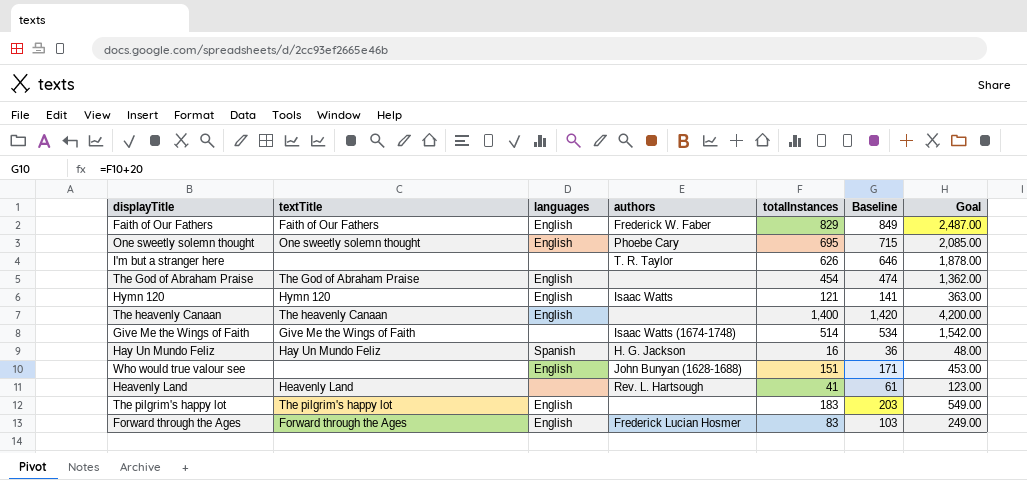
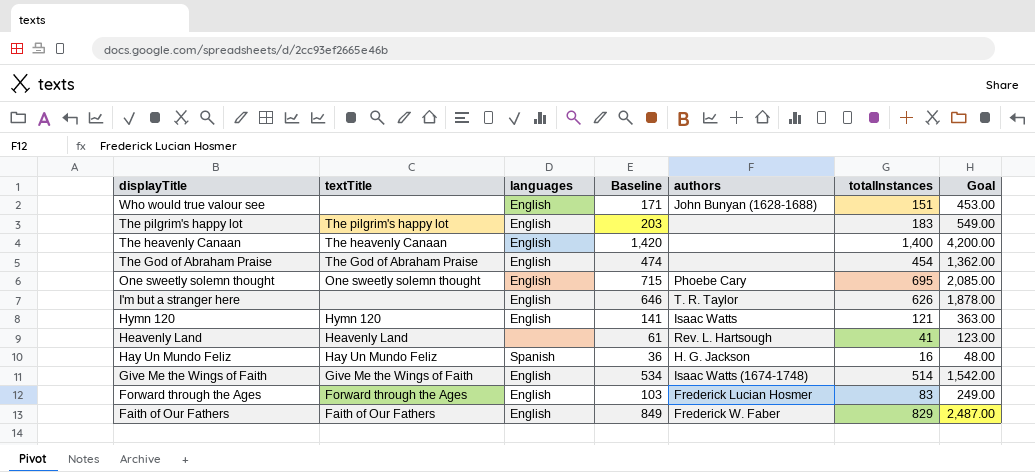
row order: none -> displayTitle descending
column Baseline | position: 6 -> 4
I'm but a stranger here | languages: none -> English
Give Me the Wings of Faith | languages: none -> English

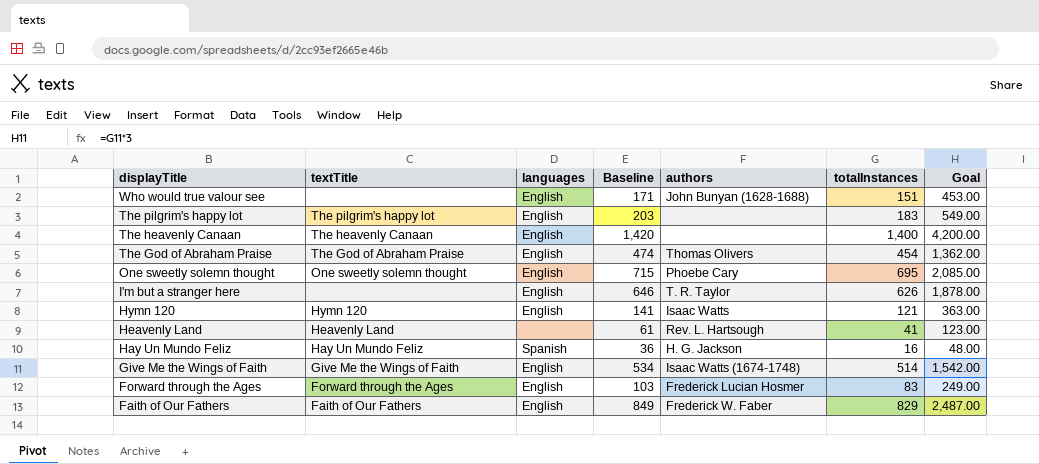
The God of Abraham Praise | authors: none -> Thomas Olivers

